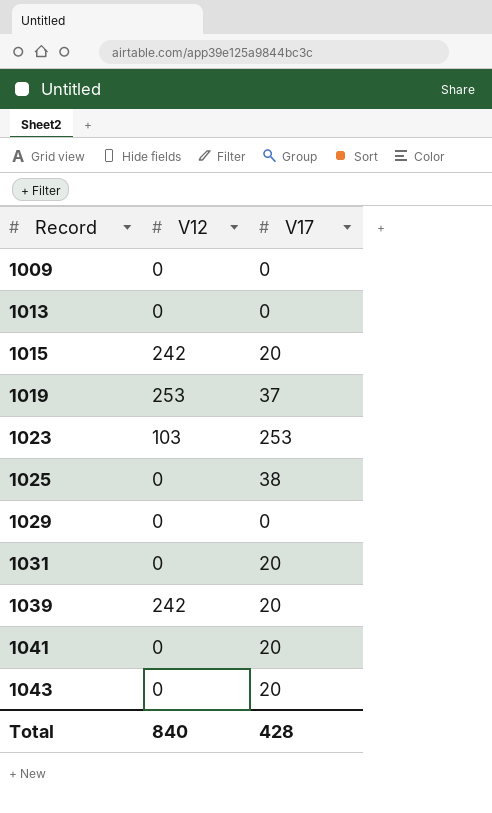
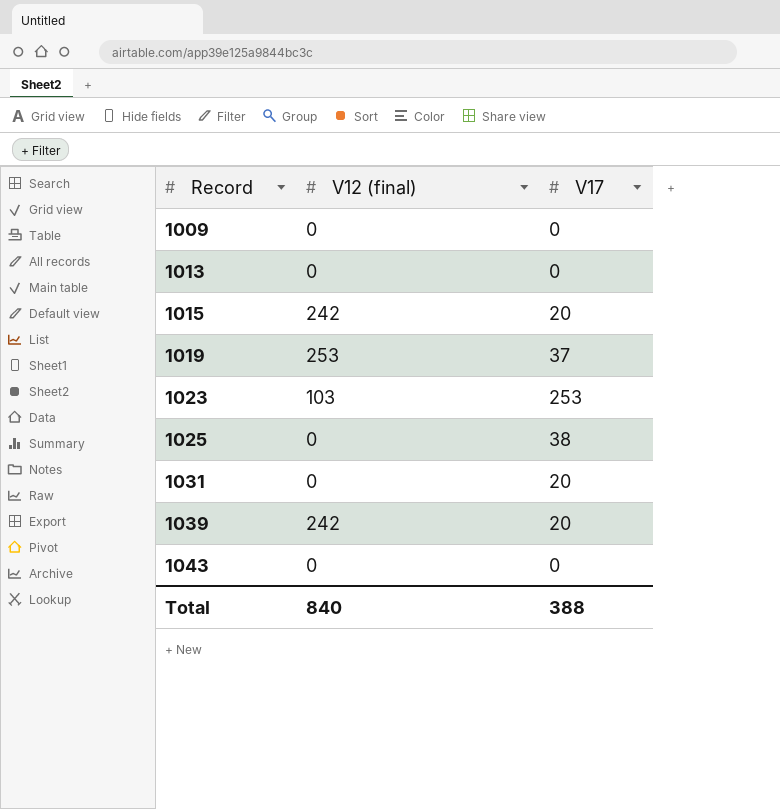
column name: V12 -> V12 (final)
row 1029: 0 | 0 -> none
row 1041: 0 | 20 -> none
1043 | V17: 20 -> 0
Total | V17: 428 -> 388

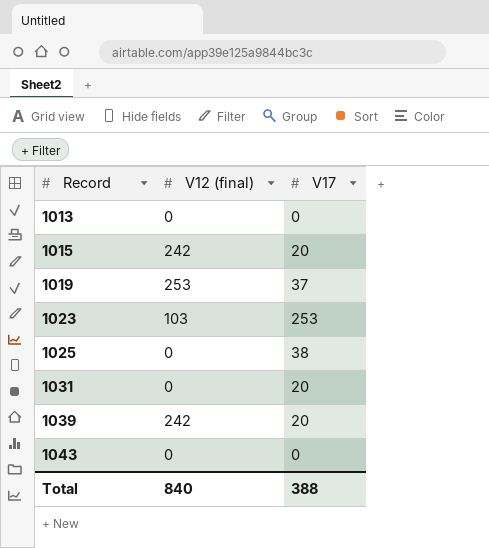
row 1009: 0 | 0 -> none

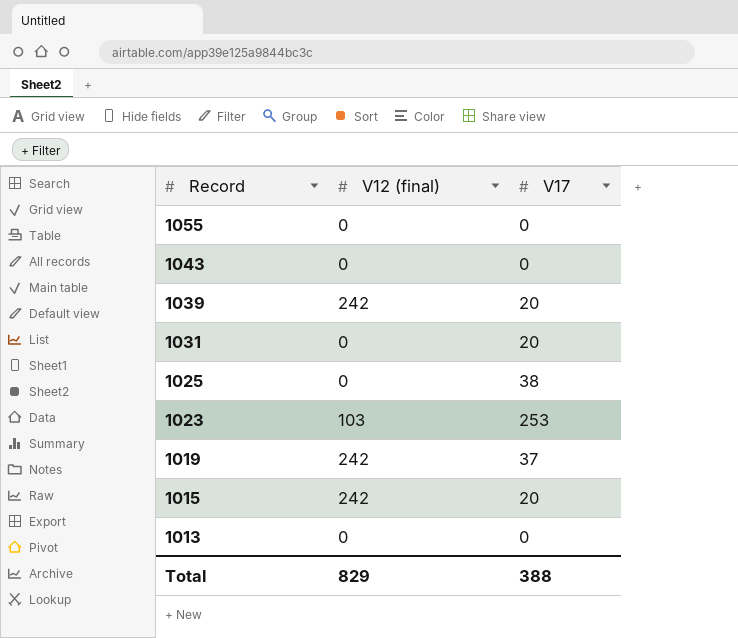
row order: Record ascending -> Record descending
row 1055: none -> 0 | 0
1019 | V12 (final): 253 -> 242
Total | V12 (final): 840 -> 829

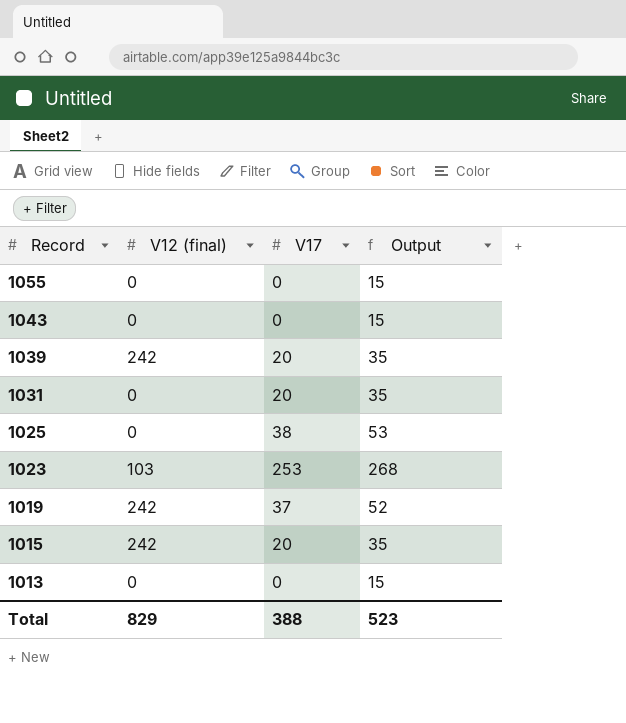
column Output | formula: none -> [V17] + 15

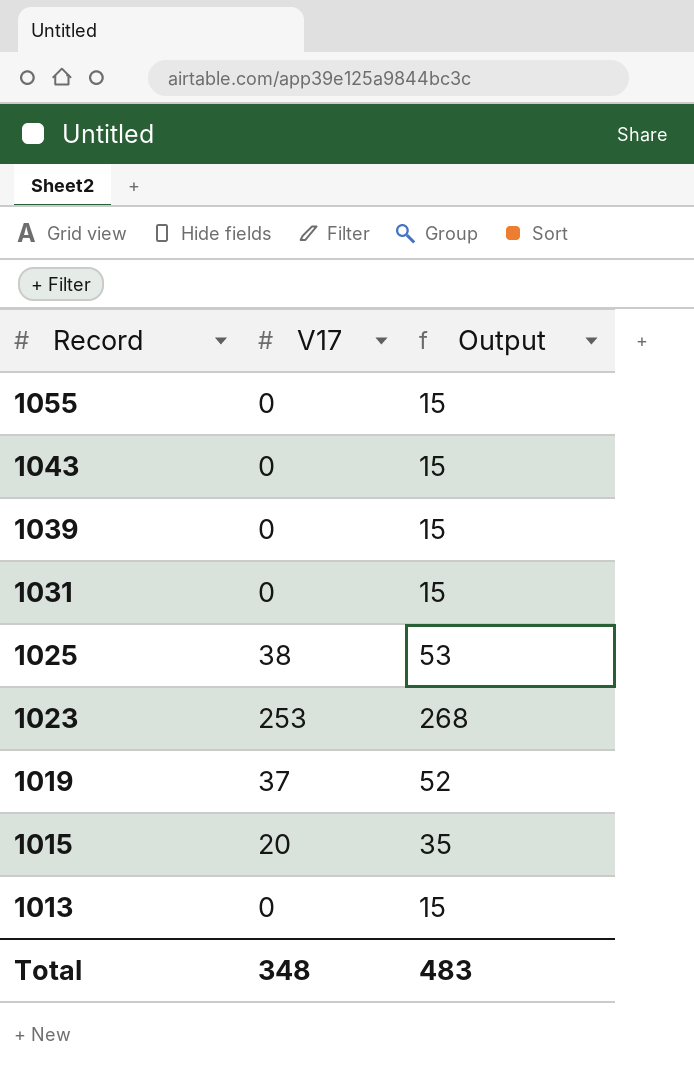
column V12 (final) | position: 2 -> none
1039 | V17: 20 -> 0
1039 | Output: 35 -> 15
1031 | V17: 20 -> 0
1031 | Output: 35 -> 15
Total | V17: 388 -> 348
Total | Output: 523 -> 483

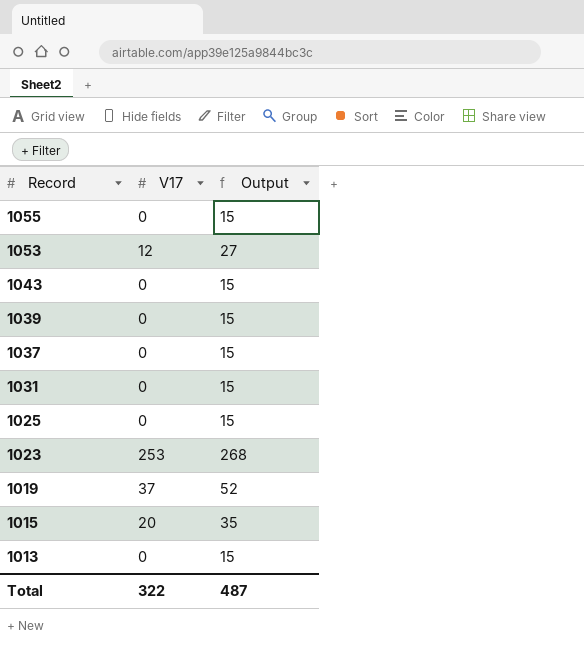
row 1053: none -> 12 | 27
row 1037: none -> 0 | 15
1025 | V17: 38 -> 0
1025 | Output: 53 -> 15
Total | V17: 348 -> 322
Total | Output: 483 -> 487

